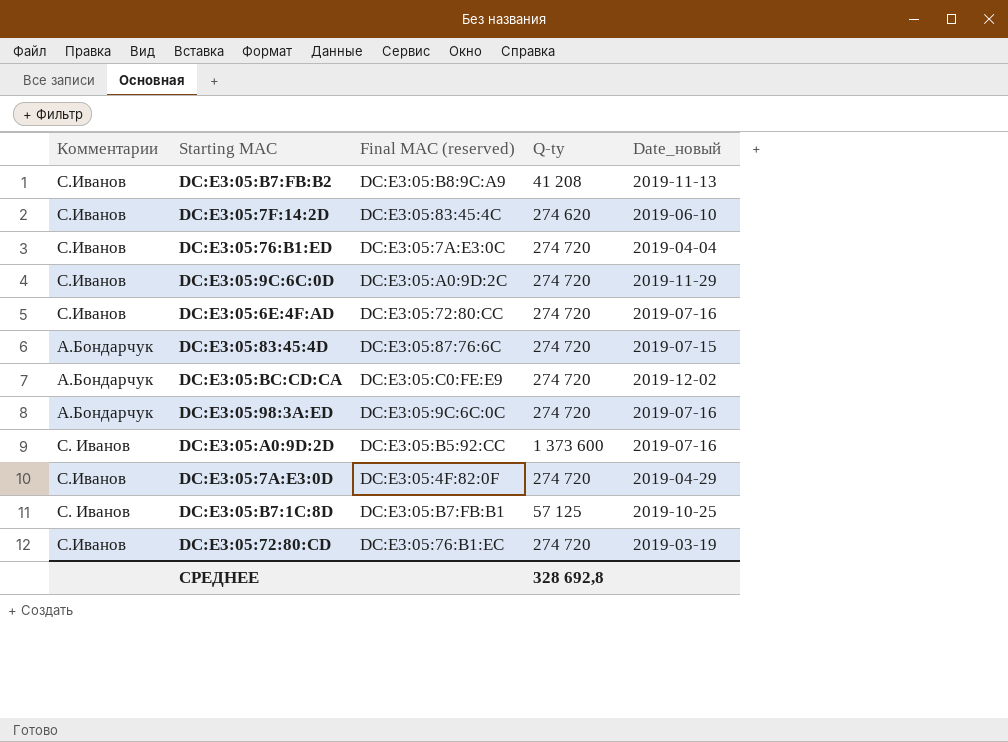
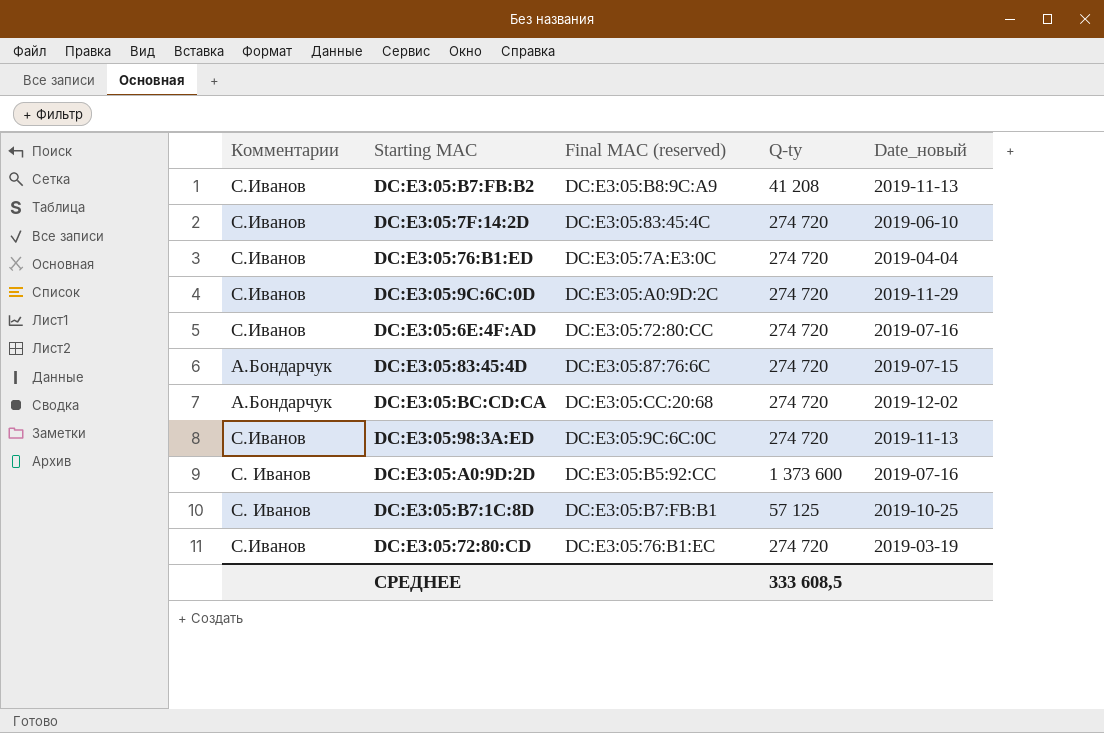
row DC:E3:05:7A:E3:0D: С.Иванов | DC:E3:05:4F:82:0F | 274 720 | 2019-04-29 -> none
DC:E3:05:7F:14:2D | Q-ty: 274 620 -> 274 720
DC:E3:05:BC:CD:CA | Final MAC (reserved): DC:E3:05:C0:FE:E9 -> DC:E3:05:CC:20:68
DC:E3:05:98:3A:ED | Комментарии: А.Бондарчук -> С.Иванов
DC:E3:05:98:3A:ED | Date_новый: 2019-07-16 -> 2019-11-13
СРЕДНЕЕ | Q-ty: 328 692,8 -> 333 608,5

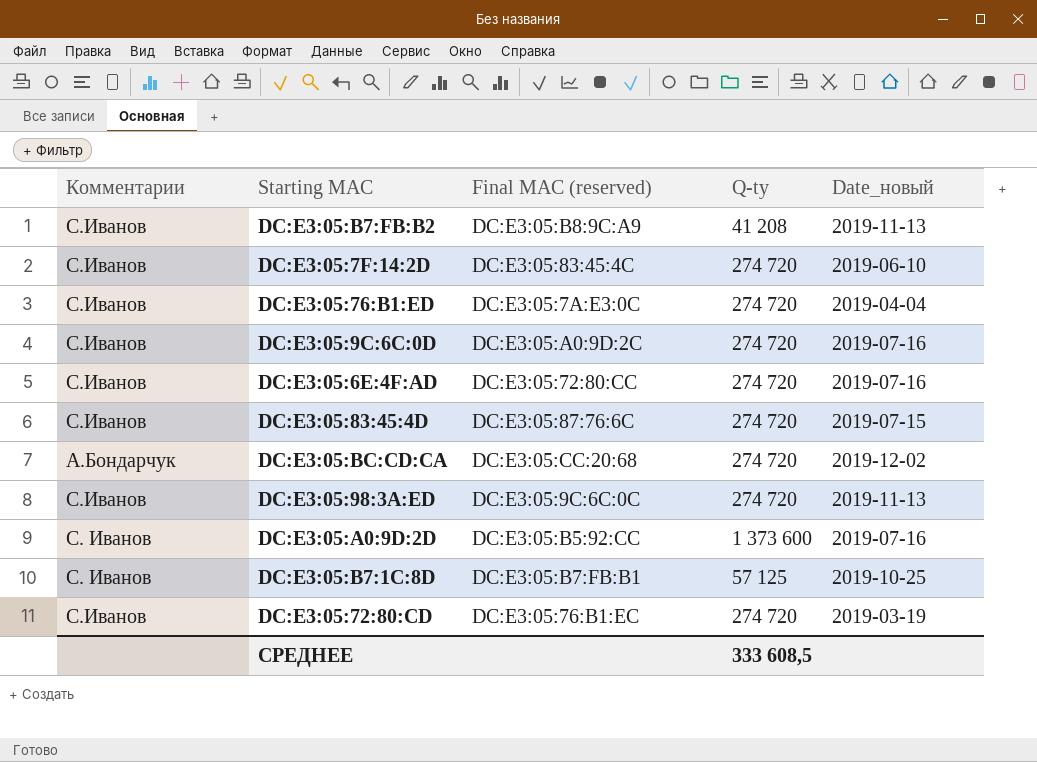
DC:E3:05:9C:6C:0D | Date_новый: 2019-11-29 -> 2019-07-16
DC:E3:05:83:45:4D | Комментарии: А.Бондарчук -> С.Иванов

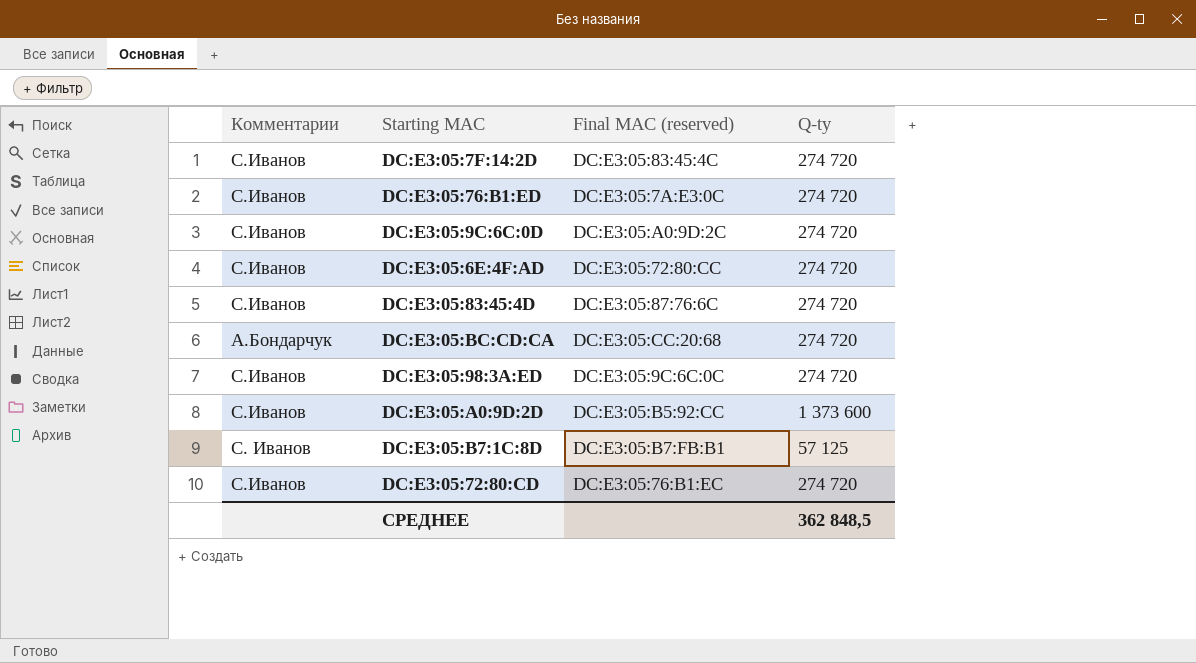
column Date_новый | position: 5 -> none
row DC:E3:05:B7:FB:B2: С.Иванов | DC:E3:05:B8:9C:A9 | 41 208 | 2019-11-13 -> none
DC:E3:05:A0:9D:2D | Комментарии: С. Иванов -> С.Иванов
СРЕДНЕЕ | Q-ty: 333 608,5 -> 362 848,5

